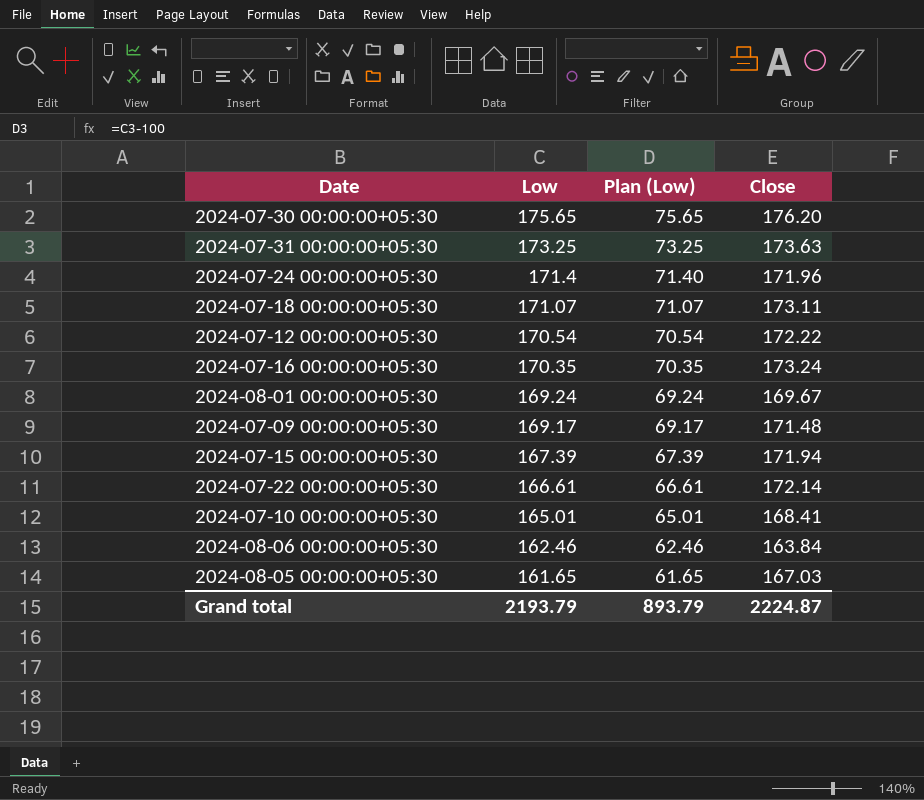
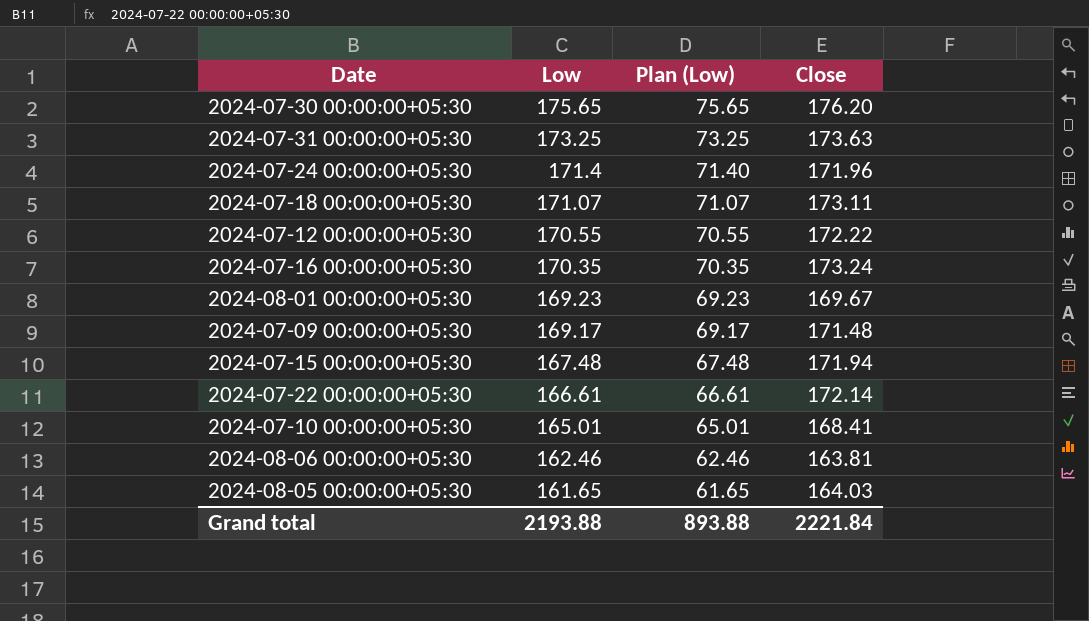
2024-07-12 00:00:00+05:30 | Low: 170.54 -> 170.55
2024-07-12 00:00:00+05:30 | Plan (Low): 70.54 -> 70.55
2024-08-01 00:00:00+05:30 | Low: 169.24 -> 169.23
2024-08-01 00:00:00+05:30 | Plan (Low): 69.24 -> 69.23
2024-07-15 00:00:00+05:30 | Low: 167.39 -> 167.48
2024-07-15 00:00:00+05:30 | Plan (Low): 67.39 -> 67.48
2024-08-06 00:00:00+05:30 | Close: 163.84 -> 163.81
2024-08-05 00:00:00+05:30 | Close: 167.03 -> 164.03
Grand total | Low: 2193.79 -> 2193.88
Grand total | Plan (Low): 893.79 -> 893.88
Grand total | Close: 2224.87 -> 2221.84

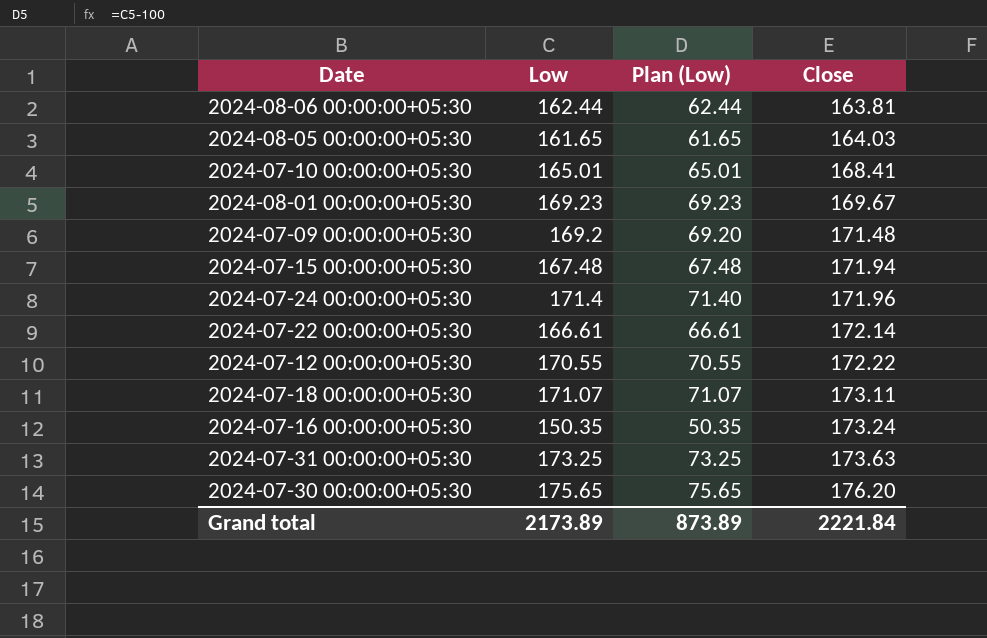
row order: Low descending -> Close ascending
2024-08-06 00:00:00+05:30 | Low: 162.46 -> 162.44
2024-08-06 00:00:00+05:30 | Plan (Low): 62.46 -> 62.44
2024-07-09 00:00:00+05:30 | Low: 169.17 -> 169.2
2024-07-09 00:00:00+05:30 | Plan (Low): 69.17 -> 69.20
2024-07-16 00:00:00+05:30 | Low: 170.35 -> 150.35
2024-07-16 00:00:00+05:30 | Plan (Low): 70.35 -> 50.35
Grand total | Low: 2193.88 -> 2173.89
Grand total | Plan (Low): 893.88 -> 873.89

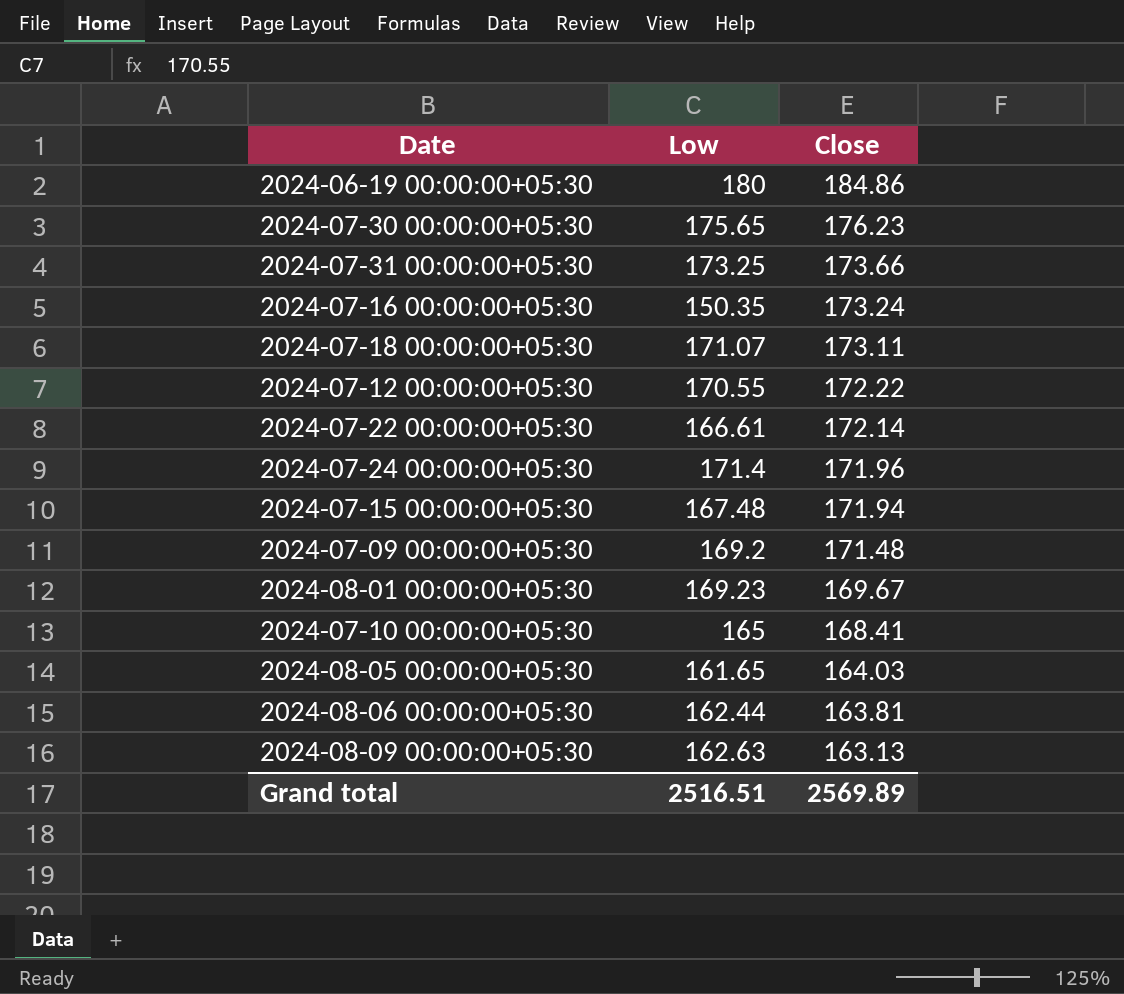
row order: Close ascending -> Close descending
column Plan (Low) | formula: [Low] - 100 -> none
row 2024-06-19 00:00:00+05:30: none -> 180 | 184.86
2024-07-30 00:00:00+05:30 | Close: 176.20 -> 176.23
2024-07-31 00:00:00+05:30 | Close: 173.63 -> 173.66
2024-07-10 00:00:00+05:30 | Low: 165.01 -> 165
row 2024-08-09 00:00:00+05:30: none -> 162.63 | 163.13
Grand total | Low: 2173.89 -> 2516.51
Grand total | Close: 2221.84 -> 2569.89

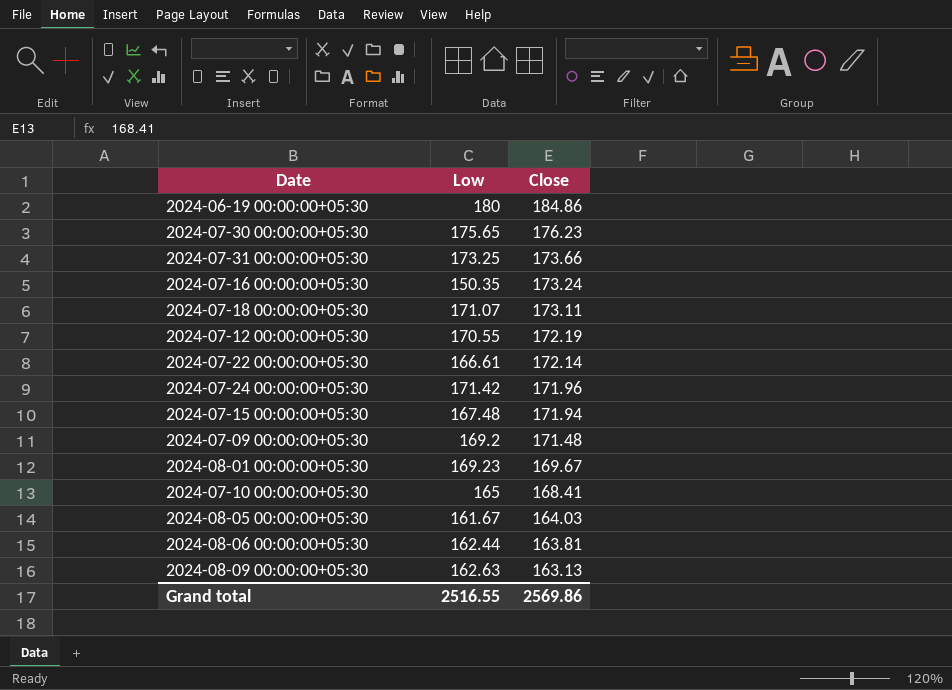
2024-07-12 00:00:00+05:30 | Close: 172.22 -> 172.19
2024-07-24 00:00:00+05:30 | Low: 171.4 -> 171.42
2024-08-05 00:00:00+05:30 | Low: 161.65 -> 161.67
Grand total | Low: 2516.51 -> 2516.55
Grand total | Close: 2569.89 -> 2569.86

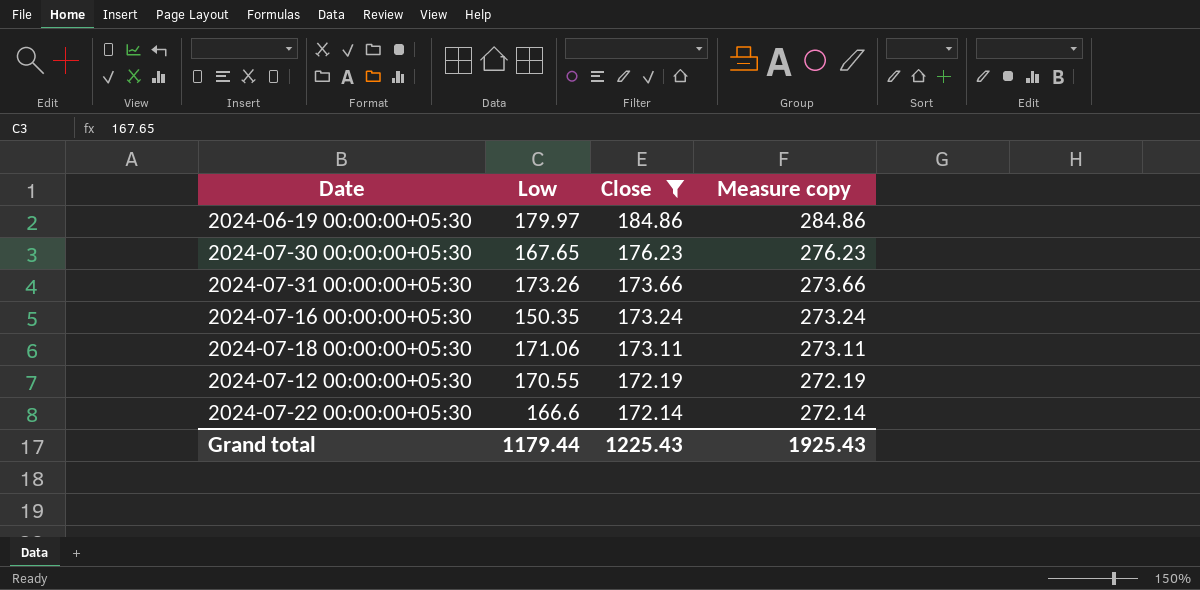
filter: none -> Close >= 172.14
column Measure copy | formula: none -> [Close] + 100
2024-06-19 00:00:00+05:30 | Low: 180 -> 179.97
2024-07-30 00:00:00+05:30 | Low: 175.65 -> 167.65
2024-07-31 00:00:00+05:30 | Low: 173.25 -> 173.26
2024-07-18 00:00:00+05:30 | Low: 171.07 -> 171.06
2024-07-22 00:00:00+05:30 | Low: 166.61 -> 166.6
Grand total | Low: 2516.55 -> 1179.44
Grand total | Close: 2569.86 -> 1225.43

